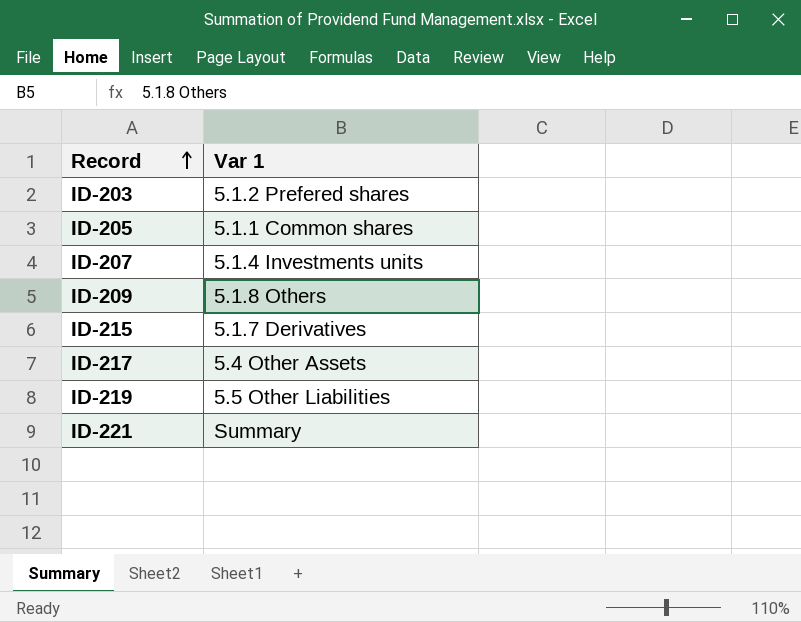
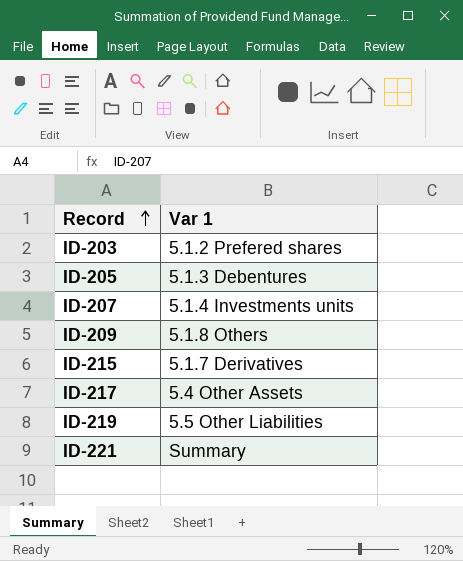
ID-205 | Var 1: 5.1.1 Common shares -> 5.1.3 Debentures

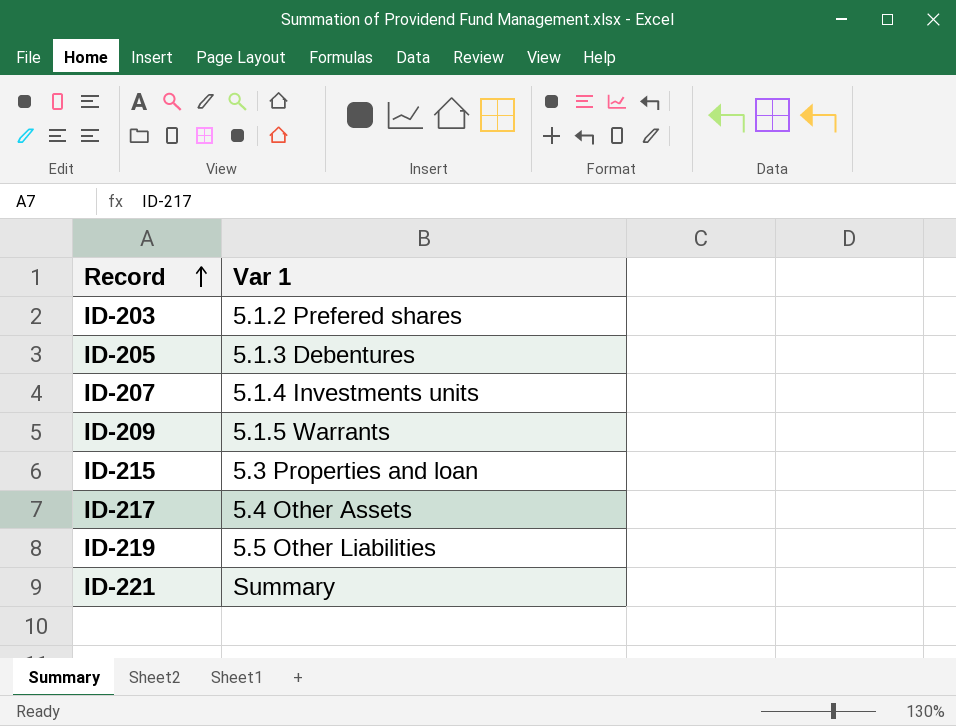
ID-209 | Var 1: 5.1.8 Others -> 5.1.5 Warrants
ID-215 | Var 1: 5.1.7 Derivatives -> 5.3 Properties and loan

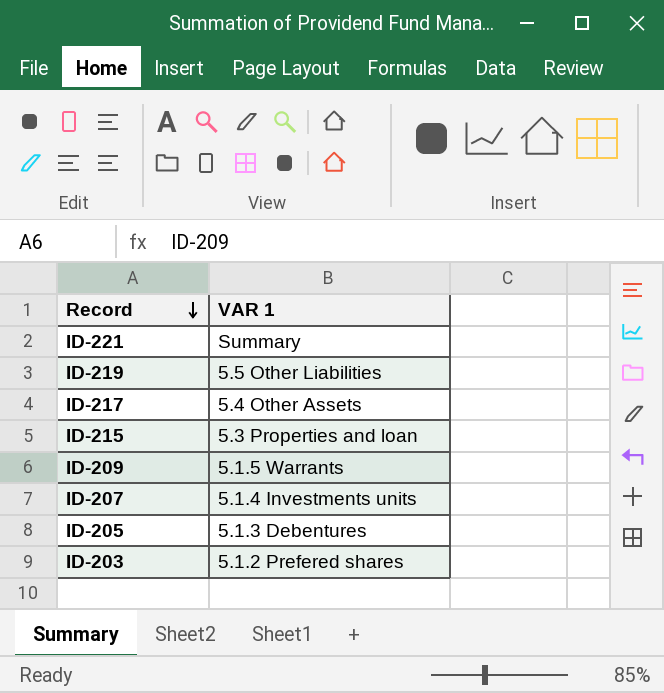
row order: Record ascending -> Record descending
column name: Var 1 -> VAR 1

